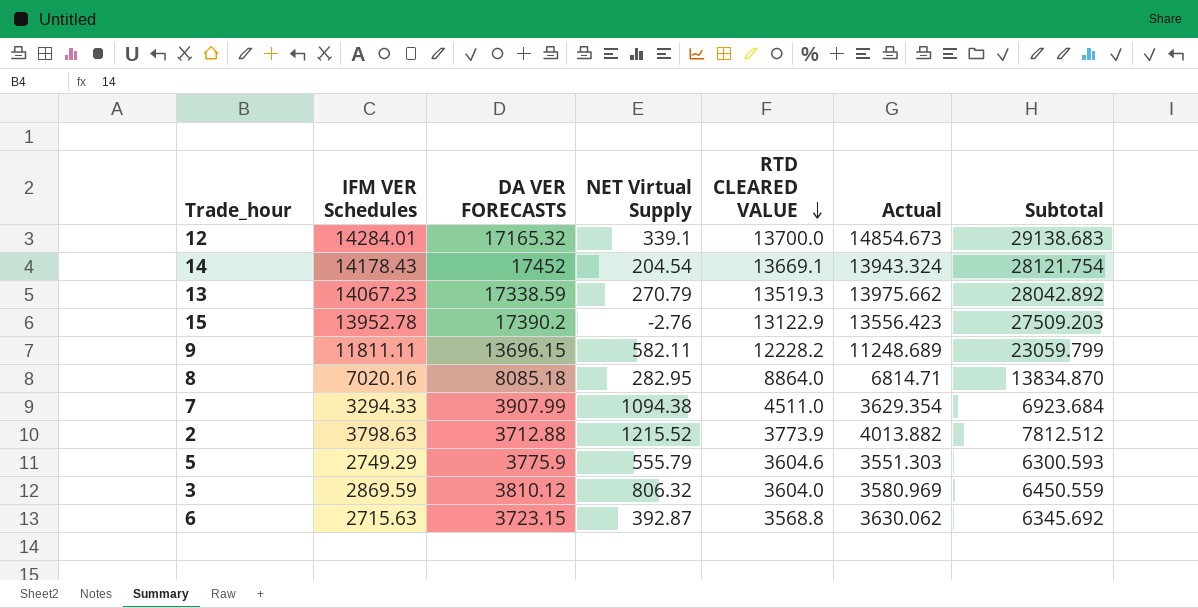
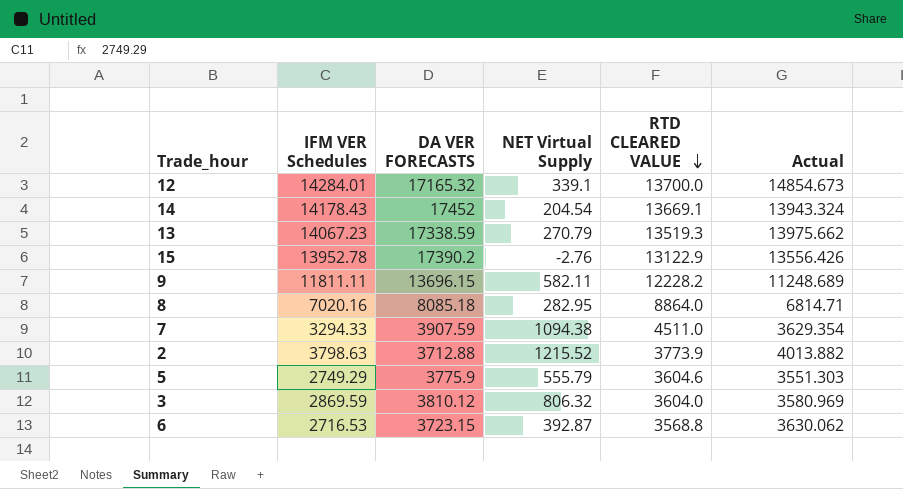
column Subtotal | formula: [IFM VER Schedules] + [Actual] -> none
15 | Actual: 13556.423 -> 13556.426
7 | DA VER FORECASTS: 3907.99 -> 3907.59
6 | IFM VER Schedules: 2715.63 -> 2716.53

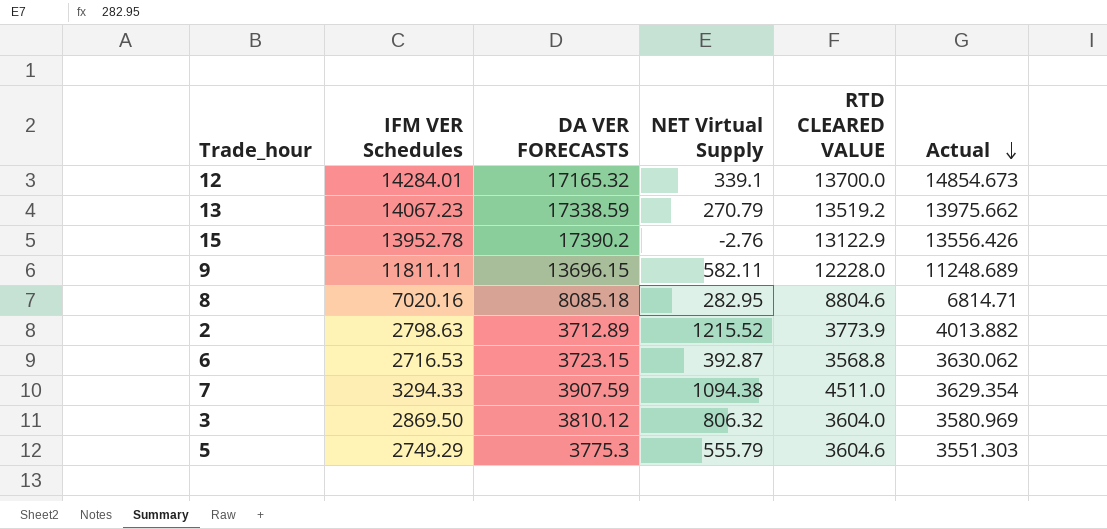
row order: RTD CLEARED VALUE descending -> Actual descending
row 14: 14178.43 | 17452 | 204.54 | 13669.1 | 13943.324 -> none
13 | RTD CLEARED VALUE: 13519.3 -> 13519.2
9 | RTD CLEARED VALUE: 12228.2 -> 12228.0
8 | RTD CLEARED VALUE: 8864.0 -> 8804.6
2 | IFM VER Schedules: 3798.63 -> 2798.63
2 | DA VER FORECASTS: 3712.88 -> 3712.89
3 | IFM VER Schedules: 2869.59 -> 2869.50
5 | DA VER FORECASTS: 3775.9 -> 3775.3

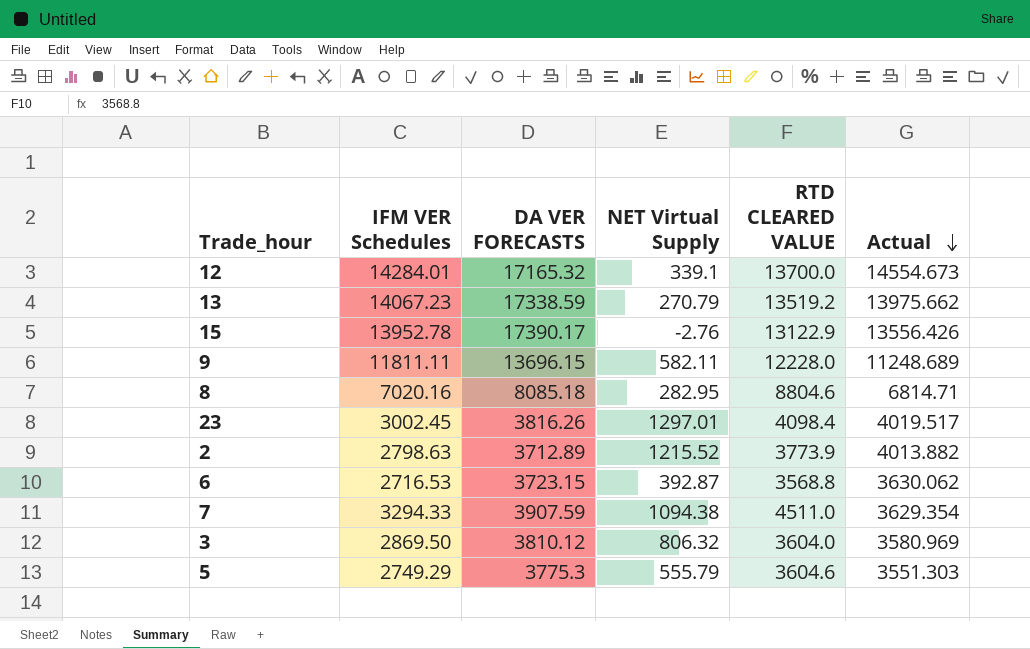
12 | Actual: 14854.673 -> 14554.673
15 | DA VER FORECASTS: 17390.2 -> 17390.17
row 23: none -> 3002.45 | 3816.26 | 1297.01 | 4098.4 | 4019.517

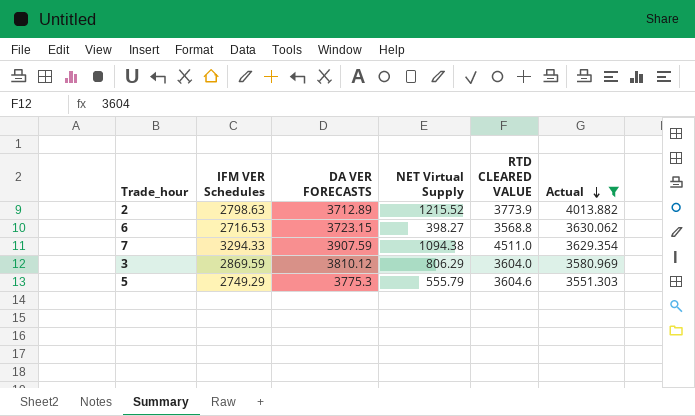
filter: none -> Actual <= 4013.882
6 | NET Virtual Supply: 392.87 -> 398.27
3 | IFM VER Schedules: 2869.50 -> 2869.59
3 | NET Virtual Supply: 806.32 -> 806.29

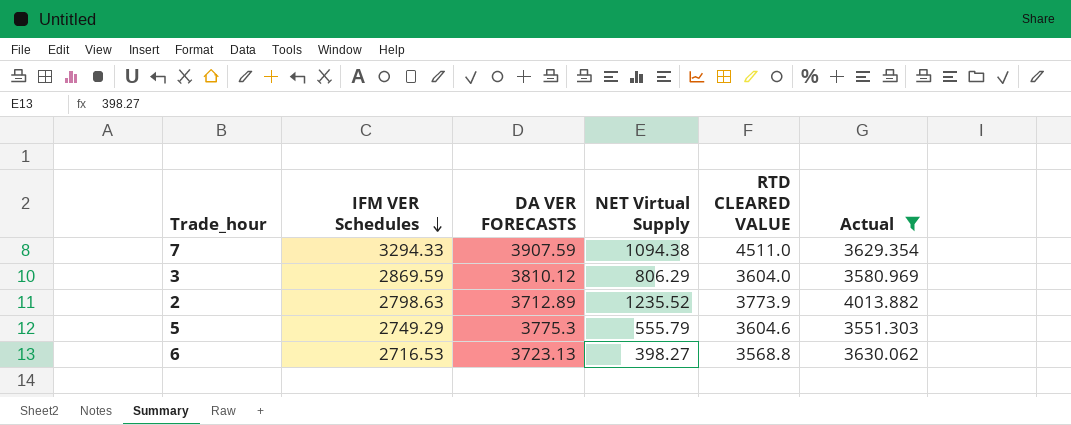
row order: Actual descending -> IFM VER Schedules descending
2 | NET Virtual Supply: 1215.52 -> 1235.52
6 | DA VER FORECASTS: 3723.15 -> 3723.13

